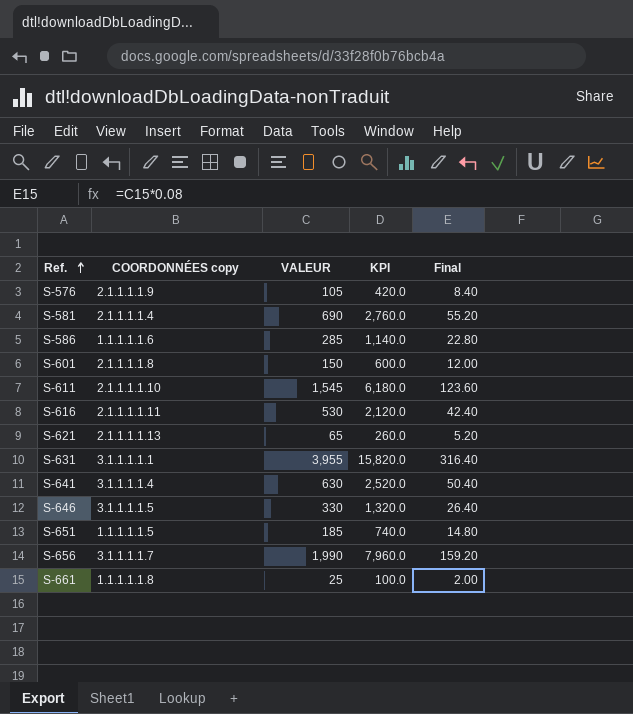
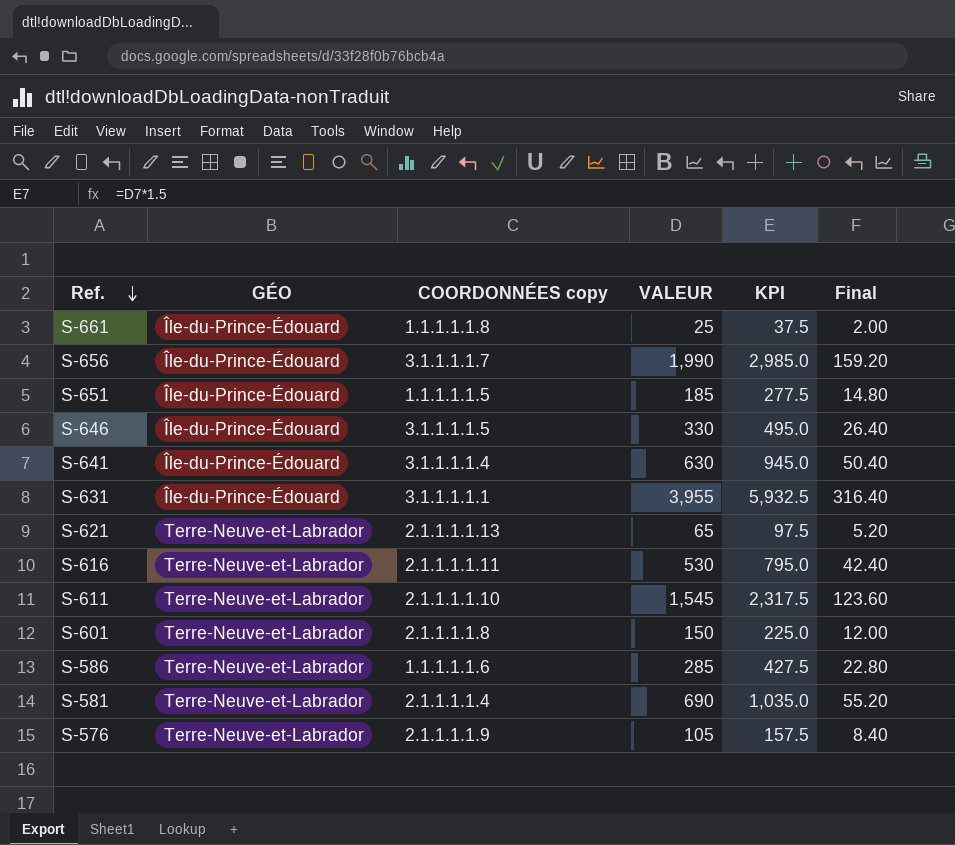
row order: Ref. ascending -> Ref. descending
column GÉO | position: none -> 2
column KPI | formula: [VALEUR] * 4 -> [VALEUR] * 1.5

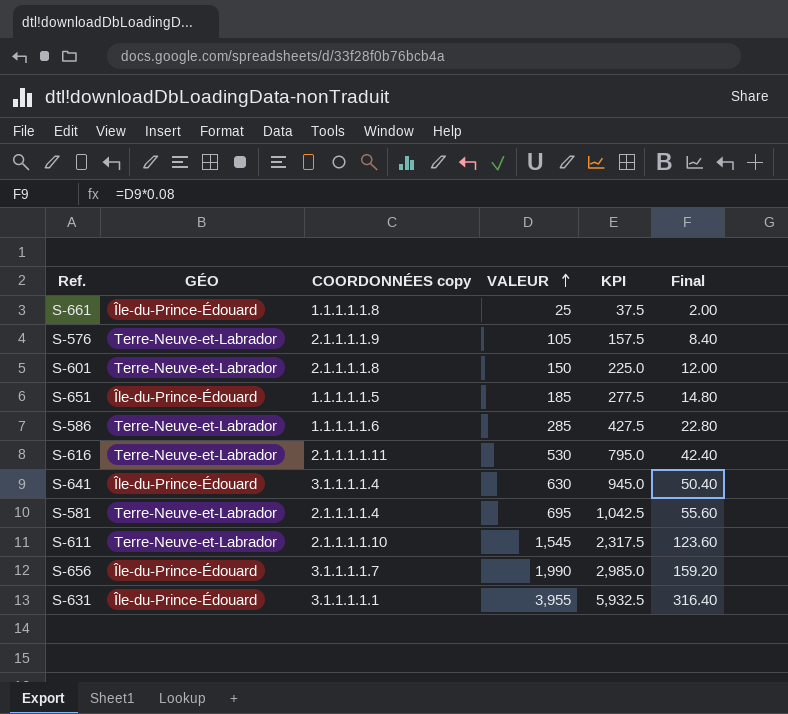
row order: Ref. descending -> VALEUR ascending
row S-646: Île-du-Prince-Édouard | 3.1.1.1.1.5 | 330 | 495.0 | 26.40 -> none
row S-621: Terre-Neuve-et-Labrador | 2.1.1.1.1.13 | 65 | 97.5 | 5.20 -> none
S-581 | VALEUR: 690 -> 695
S-581 | KPI: 1,035.0 -> 1,042.5
S-581 | Final: 55.20 -> 55.60

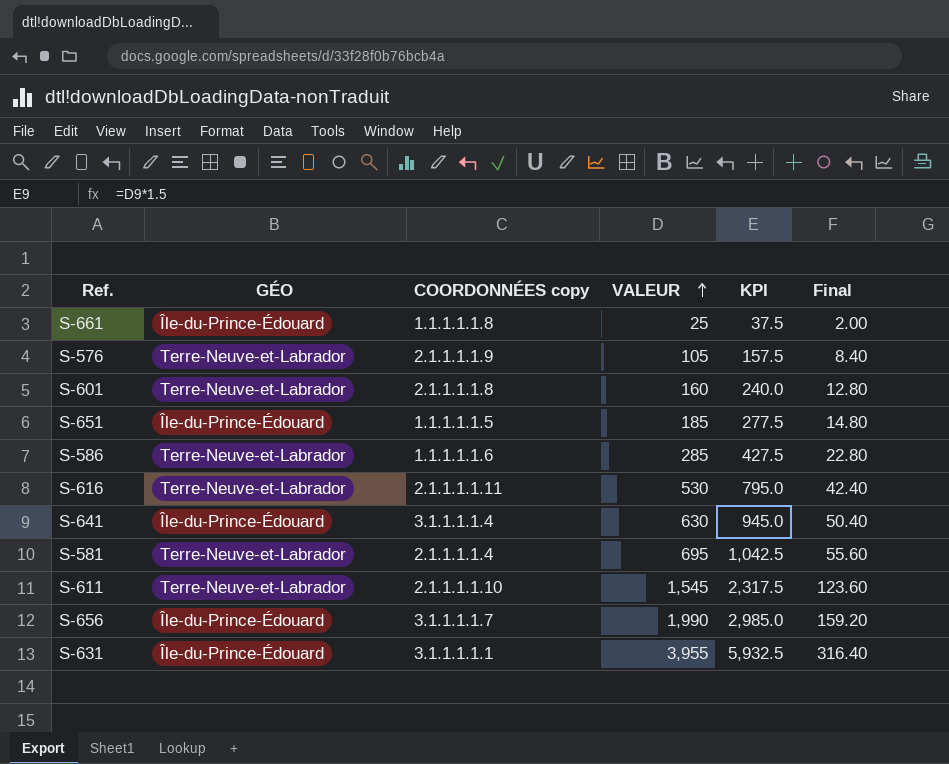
S-601 | VALEUR: 150 -> 160
S-601 | KPI: 225.0 -> 240.0
S-601 | Final: 12.00 -> 12.80

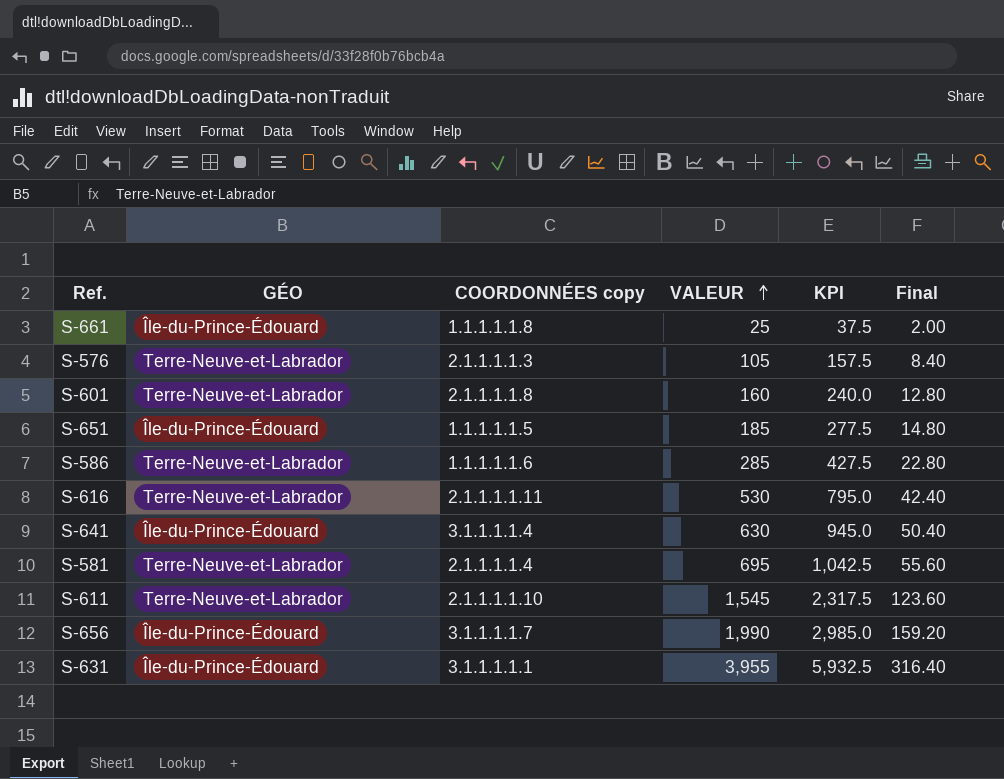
S-576 | COORDONNÉES copy: 2.1.1.1.1.9 -> 2.1.1.1.1.3

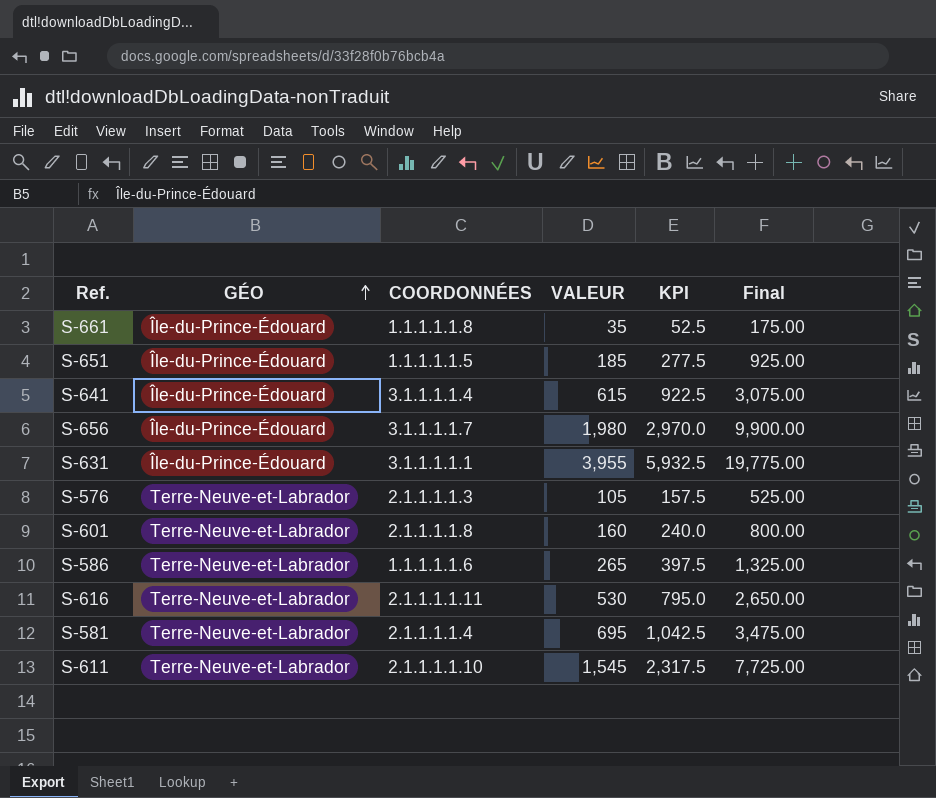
row order: VALEUR ascending -> GÉO ascending
column name: COORDONNÉES copy -> COORDONNÉES
column Final | formula: [VALEUR] * 0.08 -> [VALEUR] * 5
S-661 | VALEUR: 25 -> 35
S-661 | KPI: 37.5 -> 52.5
S-641 | VALEUR: 630 -> 615
S-641 | KPI: 945.0 -> 922.5
S-656 | VALEUR: 1,990 -> 1,980
S-656 | KPI: 2,985.0 -> 2,970.0
S-586 | VALEUR: 285 -> 265
S-586 | KPI: 427.5 -> 397.5

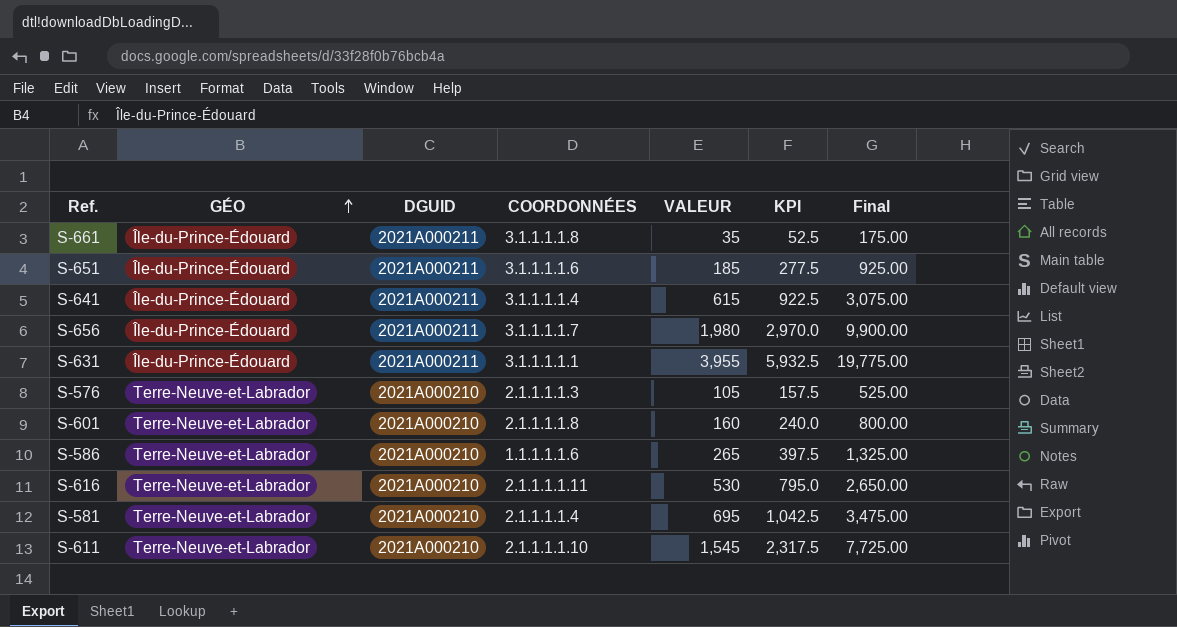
column DGUID | position: none -> 3
S-661 | COORDONNÉES: 1.1.1.1.1.8 -> 3.1.1.1.1.8
S-651 | COORDONNÉES: 1.1.1.1.1.5 -> 3.1.1.1.1.6

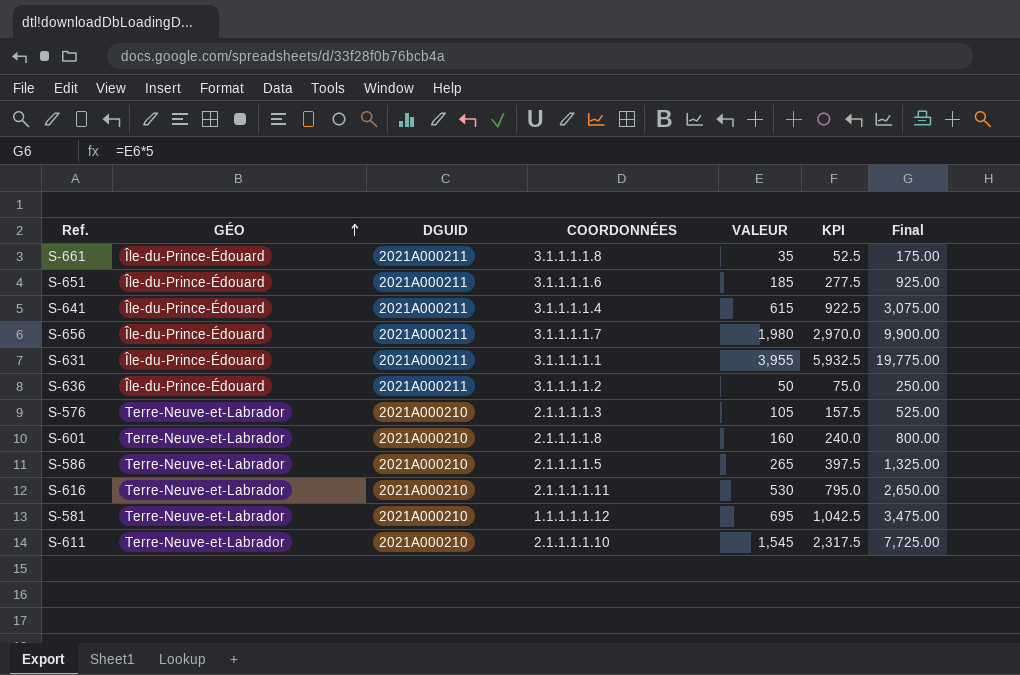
row S-636: none -> Île-du-Prince-Édouard | 2021A000211 | 3.1.1.1.1.2 | 50 | 75.0 | 250.00
S-586 | COORDONNÉES: 1.1.1.1.1.6 -> 2.1.1.1.1.5
S-581 | COORDONNÉES: 2.1.1.1.1.4 -> 1.1.1.1.1.12

